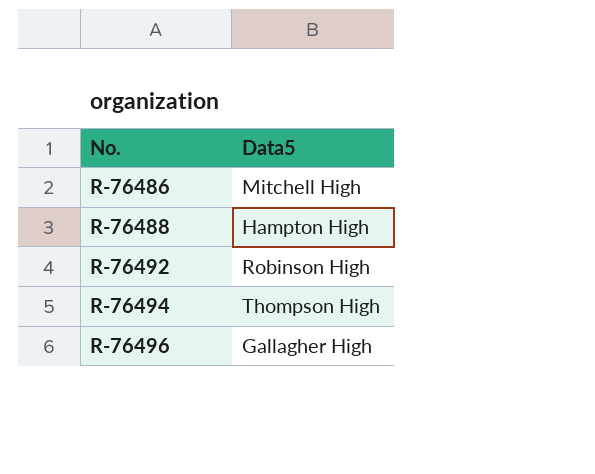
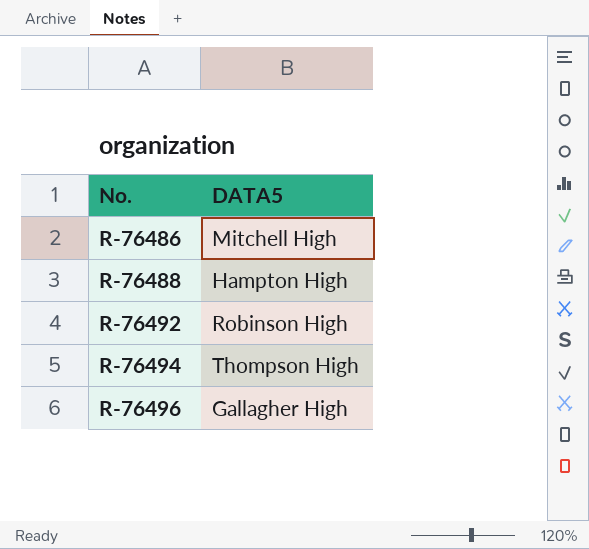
column name: Data5 -> DATA5

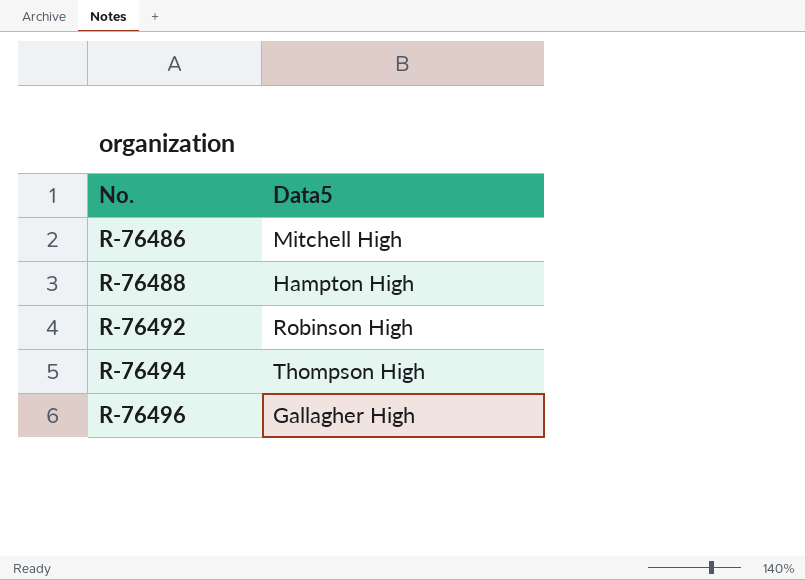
column name: DATA5 -> Data5

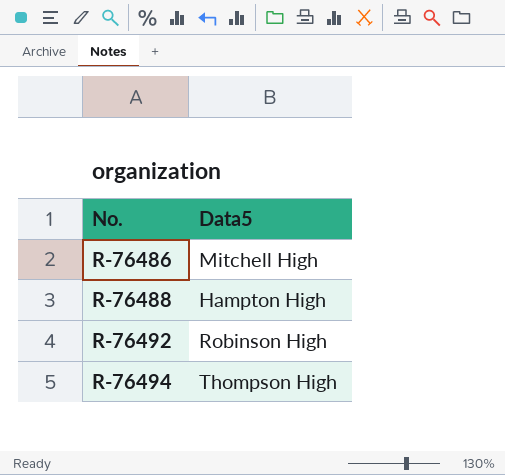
row R-76496: Gallagher High -> none

